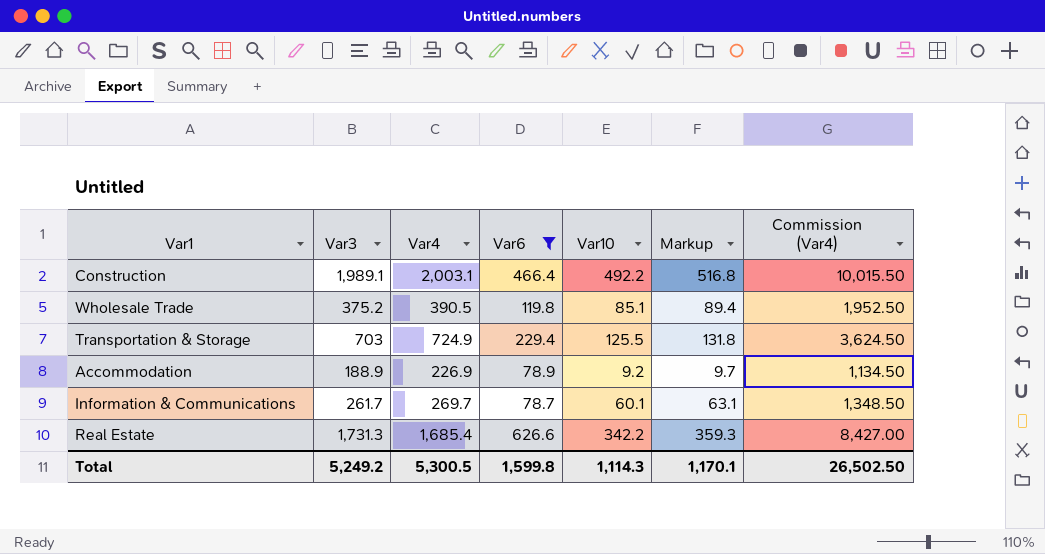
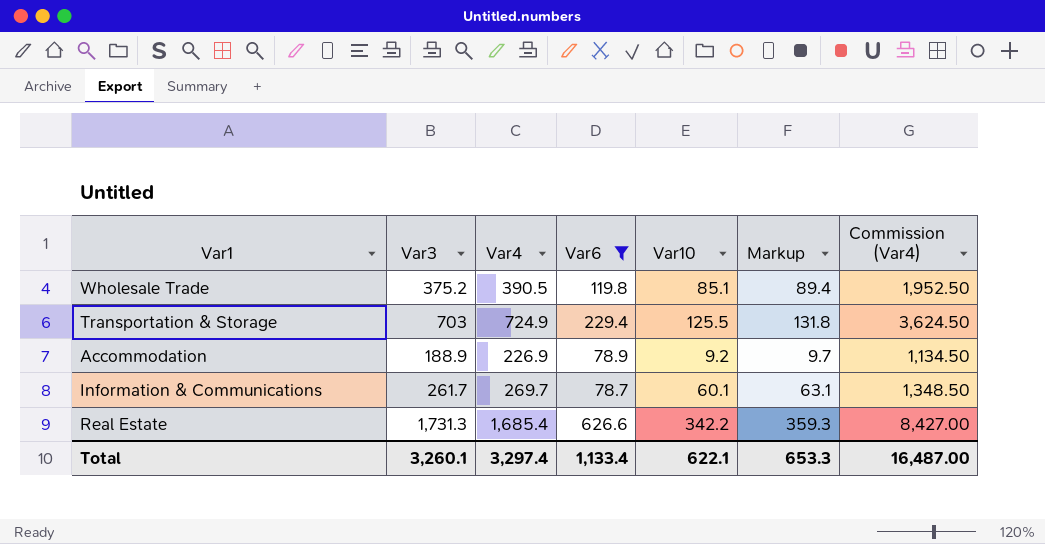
row Construction: 1,989.1 | 2,003.1 | 466.4 | 492.2 | 516.8 | 10,015.50 -> none
Total | Var3: 5,249.2 -> 3,260.1
Total | Var4: 5,300.5 -> 3,297.4
Total | Var6: 1,599.8 -> 1,133.4
Total | Var10: 1,114.3 -> 622.1
Total | Markup: 1,170.1 -> 653.3
Total | Commission (Var4): 26,502.50 -> 16,487.00

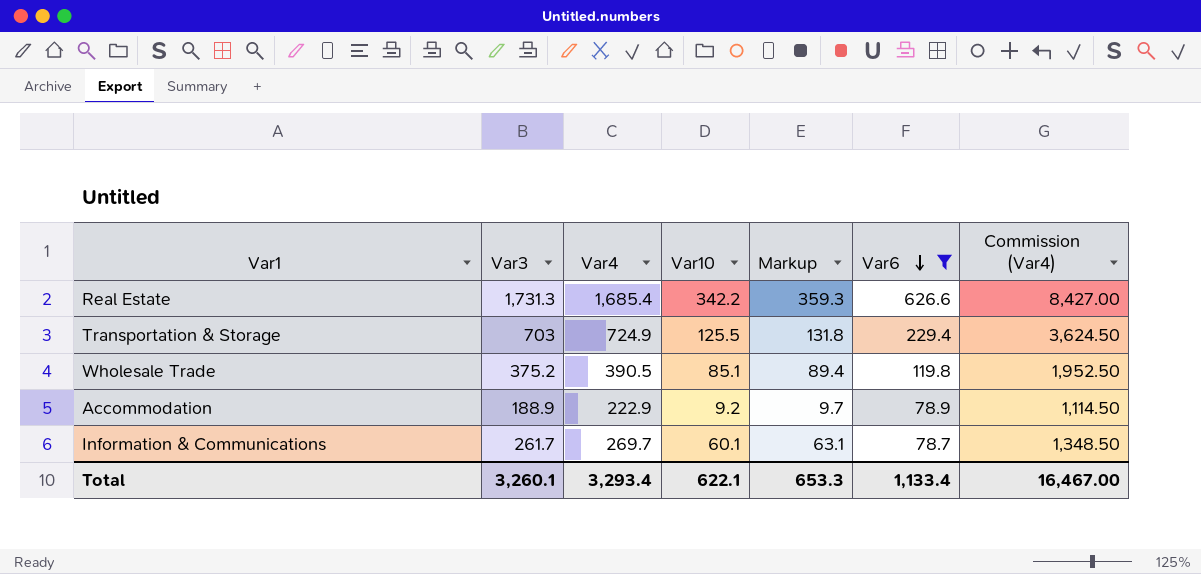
row order: none -> Var6 descending
column Var6 | position: 4 -> 6
Accommodation | Var4: 226.9 -> 222.9
Accommodation | Commission (Var4): 1,134.50 -> 1,114.50
Total | Var4: 3,297.4 -> 3,293.4
Total | Commission (Var4): 16,487.00 -> 16,467.00

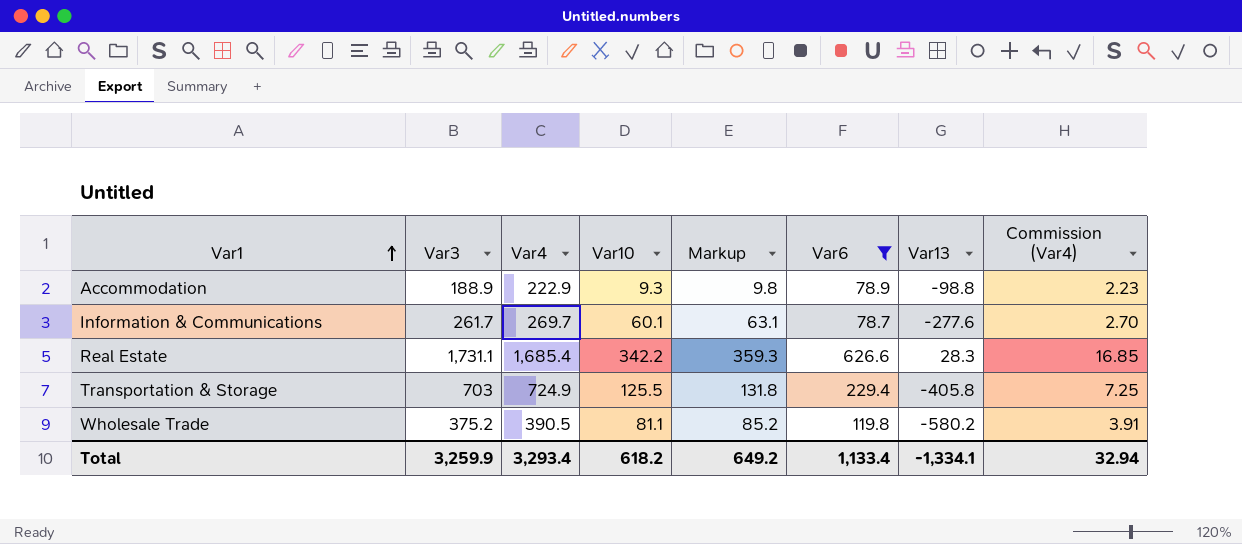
row order: Var6 descending -> Var1 ascending
column Var13 | position: none -> 7
column Commission (Var4) | formula: [Var4] * 5 -> [Var4] * 0.01
Accommodation | Var10: 9.2 -> 9.3
Accommodation | Markup: 9.7 -> 9.8
Real Estate | Var3: 1,731.3 -> 1,731.1
Wholesale Trade | Var10: 85.1 -> 81.1
Wholesale Trade | Markup: 89.4 -> 85.2
Total | Var3: 3,260.1 -> 3,259.9
Total | Var10: 622.1 -> 618.2
Total | Markup: 653.3 -> 649.2
Total | Commission (Var4): 16,467.00 -> 32.94

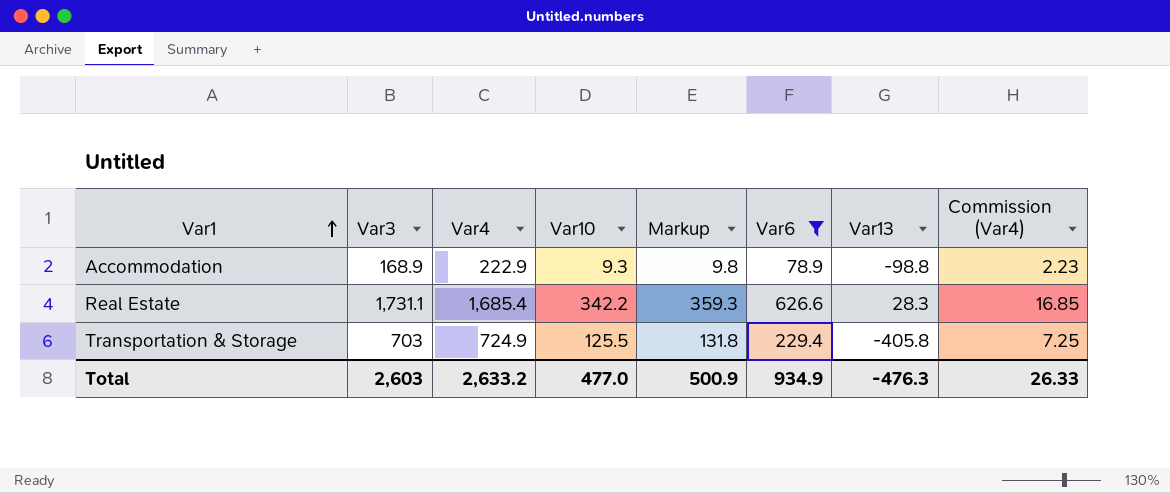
row Information & Communications: 261.7 | 269.7 | 60.1 | 63.1 | 78.7 | -277.6 | 2.70 -> none
row Wholesale Trade: 375.2 | 390.5 | 81.1 | 85.2 | 119.8 | -580.2 | 3.91 -> none
Accommodation | Var3: 188.9 -> 168.9
Total | Var3: 3,259.9 -> 2,603
Total | Var4: 3,293.4 -> 2,633.2
Total | Var10: 618.2 -> 477.0
Total | Markup: 649.2 -> 500.9
Total | Var6: 1,133.4 -> 934.9
Total | Var13: -1,334.1 -> -476.3
Total | Commission (Var4): 32.94 -> 26.33

